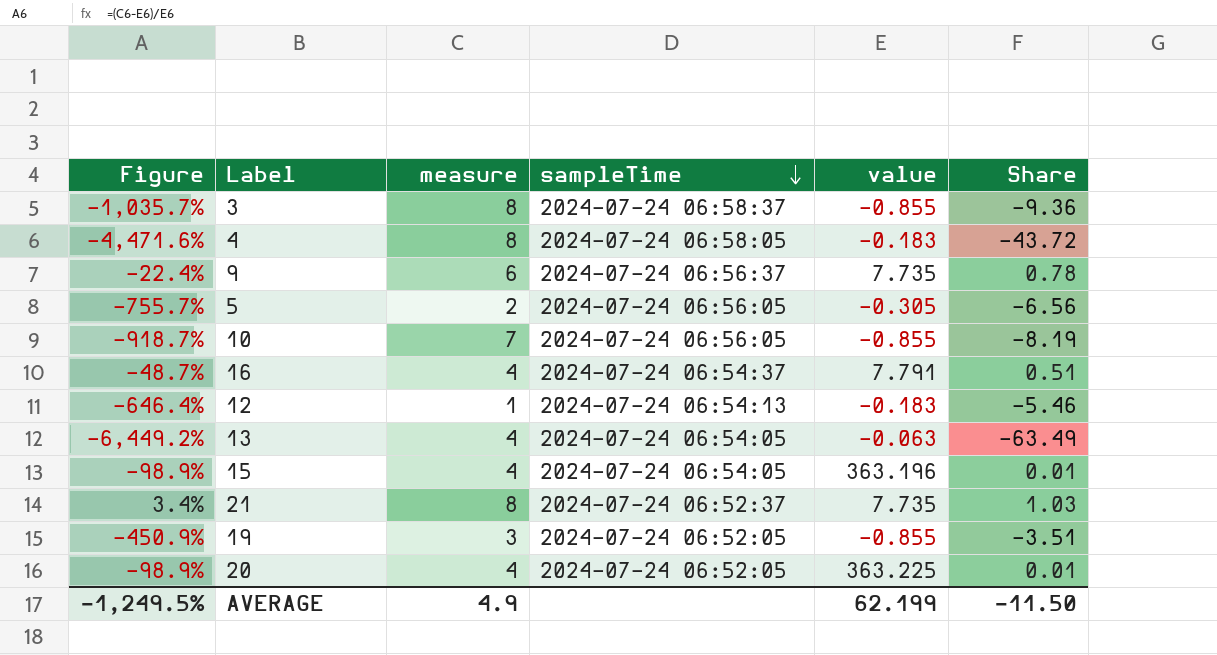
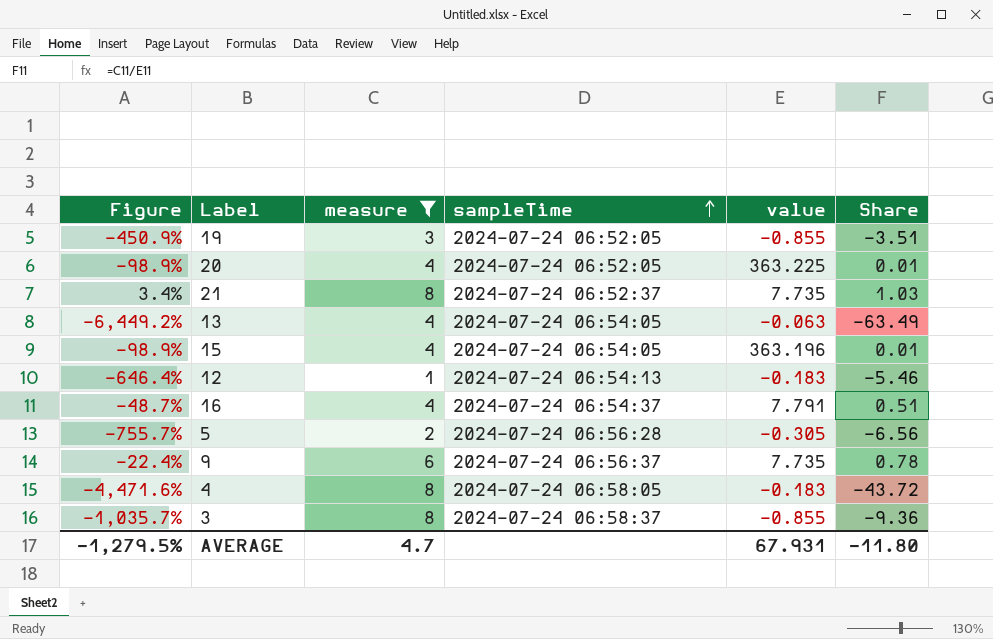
filter: none -> measure != 7
row order: sampleTime descending -> sampleTime ascending
5 | sampleTime: 2024-07-24 06:56:05 -> 2024-07-24 06:56:28
AVERAGE | Figure: -1,249.5% -> -1,279.5%
AVERAGE | measure: 4.9 -> 4.7
AVERAGE | value: 62.199 -> 67.931
AVERAGE | Share: -11.50 -> -11.80

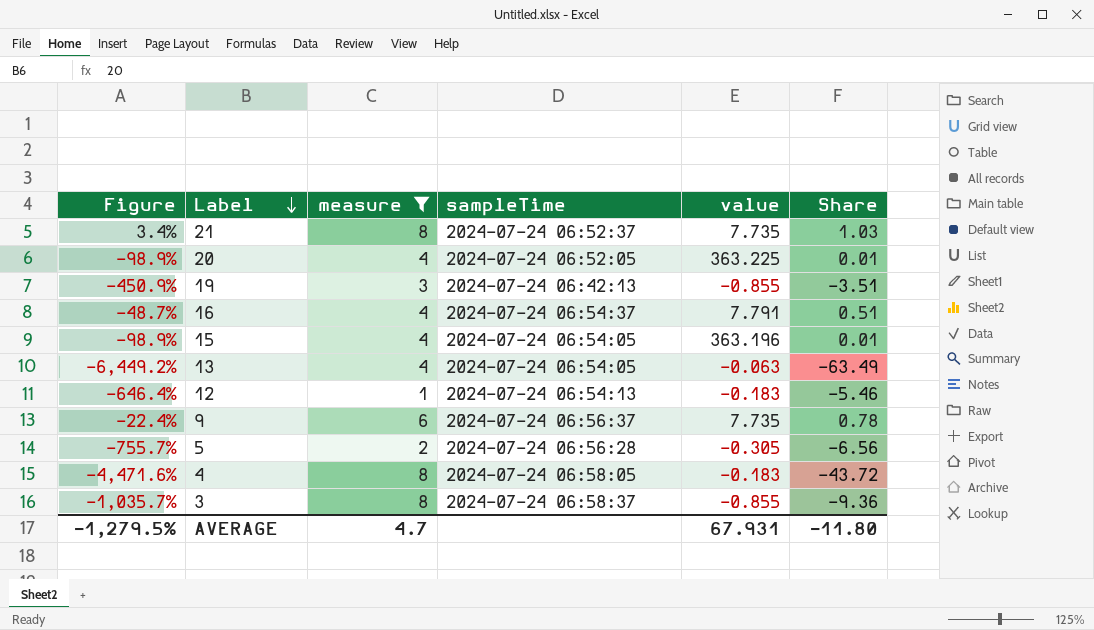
row order: sampleTime ascending -> Label descending
19 | sampleTime: 2024-07-24 06:52:05 -> 2024-07-24 06:42:13

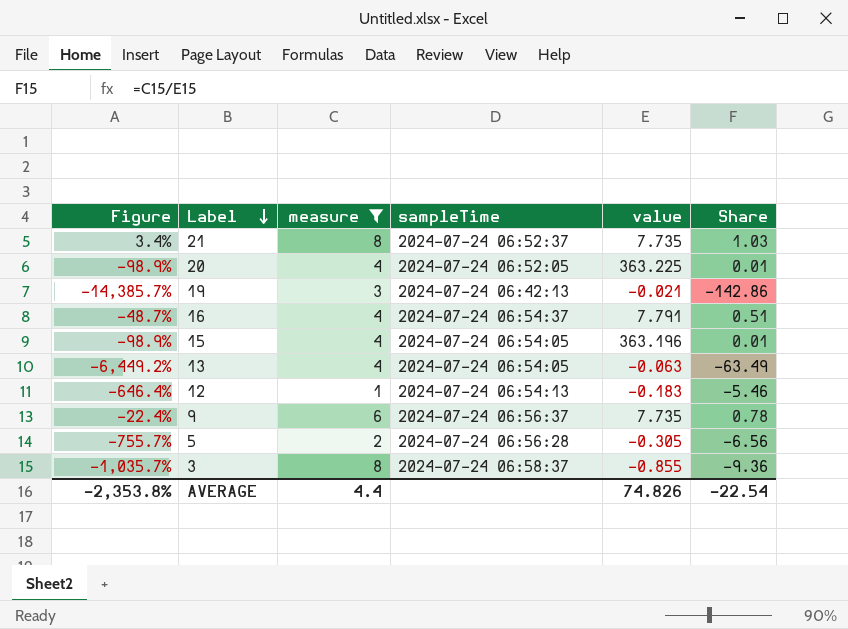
row 4: -4,471.6% | 8 | 2024-07-24 06:58:05 | -0.183 | -43.72 -> none
19 | Figure: -450.9% -> -14,385.7%
19 | value: -0.855 -> -0.021
19 | Share: -3.51 -> -142.86
AVERAGE | Figure: -1,279.5% -> -2,353.8%
AVERAGE | measure: 4.7 -> 4.4
AVERAGE | value: 67.931 -> 74.826
AVERAGE | Share: -11.80 -> -22.54

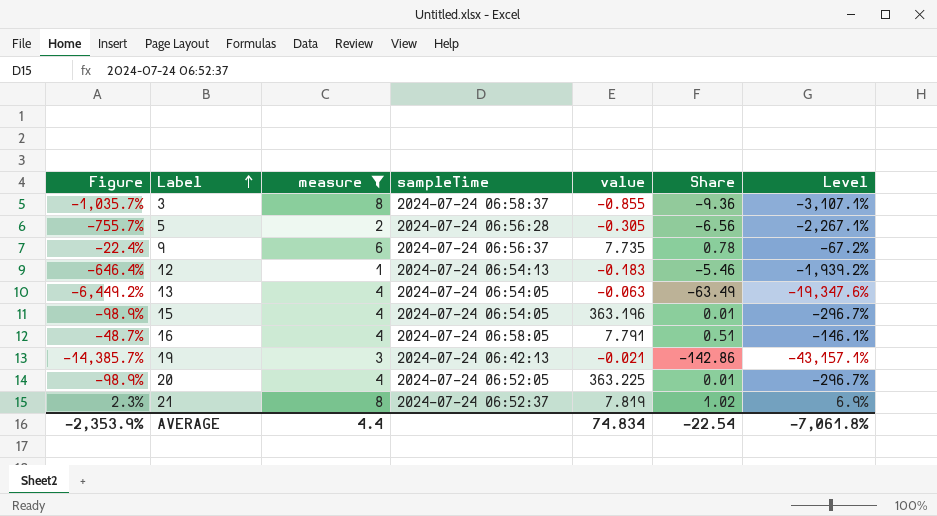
row order: Label descending -> Label ascending
column Level | formula: none -> [Figure] * 3
16 | sampleTime: 2024-07-24 06:54:37 -> 2024-07-24 06:58:05
21 | Figure: 3.4% -> 2.3%
21 | value: 7.735 -> 7.819
21 | Share: 1.03 -> 1.02
AVERAGE | Figure: -2,353.8% -> -2,353.9%
AVERAGE | value: 74.826 -> 74.834

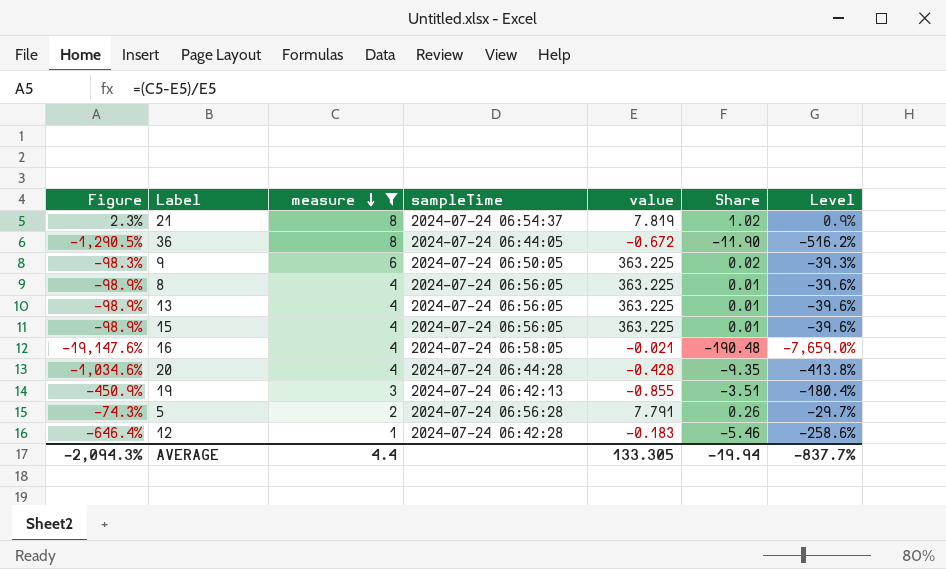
row order: Label ascending -> measure descending
column Level | formula: [Figure] * 3 -> [Figure] * 0.4
row 3: -1,035.7% | 8 | 2024-07-24 06:58:37 | -0.855 | -9.36 | -3,107.1% -> none
21 | sampleTime: 2024-07-24 06:52:37 -> 2024-07-24 06:54:37
row 36: none -> -1,290.5% | 8 | 2024-07-24 06:44:05 | -0.672 | -11.90 | -516.2%
9 | Figure: -22.4% -> -98.3%
9 | sampleTime: 2024-07-24 06:56:37 -> 2024-07-24 06:50:05
9 | value: 7.735 -> 363.225
9 | Share: 0.78 -> 0.02
row 8: none -> -98.9% | 4 | 2024-07-24 06:56:05 | 363.225 | 0.01 | -39.6%
13 | Figure: -6,449.2% -> -98.9%
13 | sampleTime: 2024-07-24 06:54:05 -> 2024-07-24 06:56:05
13 | value: -0.063 -> 363.225
13 | Share: -63.49 -> 0.01
15 | sampleTime: 2024-07-24 06:54:05 -> 2024-07-24 06:56:05
15 | value: 363.196 -> 363.225
16 | Figure: -48.7% -> -19,147.6%
16 | value: 7.791 -> -0.021
16 | Share: 0.51 -> -190.48
20 | Figure: -98.9% -> -1,034.6%
20 | sampleTime: 2024-07-24 06:52:05 -> 2024-07-24 06:44:28
20 | value: 363.225 -> -0.428
20 | Share: 0.01 -> -9.35
19 | Figure: -14,385.7% -> -450.9%
19 | value: -0.021 -> -0.855
19 | Share: -142.86 -> -3.51
5 | Figure: -755.7% -> -74.3%
5 | value: -0.305 -> 7.791
5 | Share: -6.56 -> 0.26
12 | sampleTime: 2024-07-24 06:54:13 -> 2024-07-24 06:42:28
AVERAGE | Figure: -2,353.9% -> -2,094.3%
AVERAGE | value: 74.834 -> 133.305
AVERAGE | Share: -22.54 -> -19.94
AVERAGE | Level: -7,061.8% -> -837.7%

